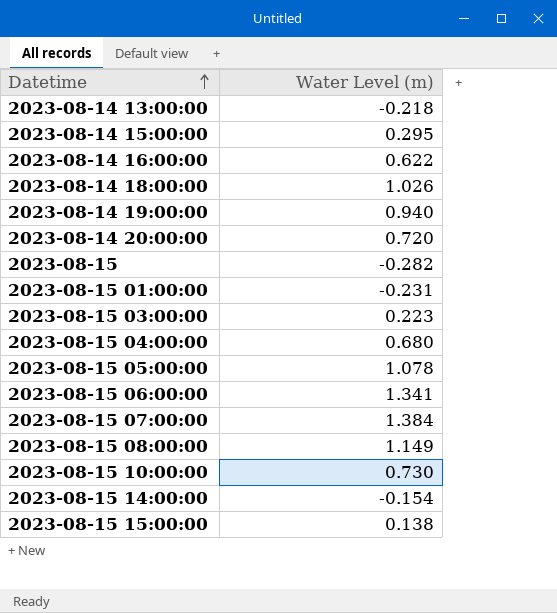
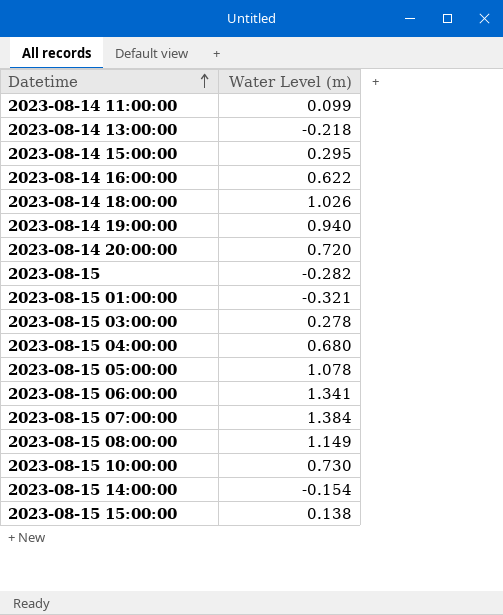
row 2023-08-14 11:00:00: none -> 0.099
2023-08-15 01:00:00 | Water Level (m): -0.231 -> -0.321
2023-08-15 03:00:00 | Water Level (m): 0.223 -> 0.278

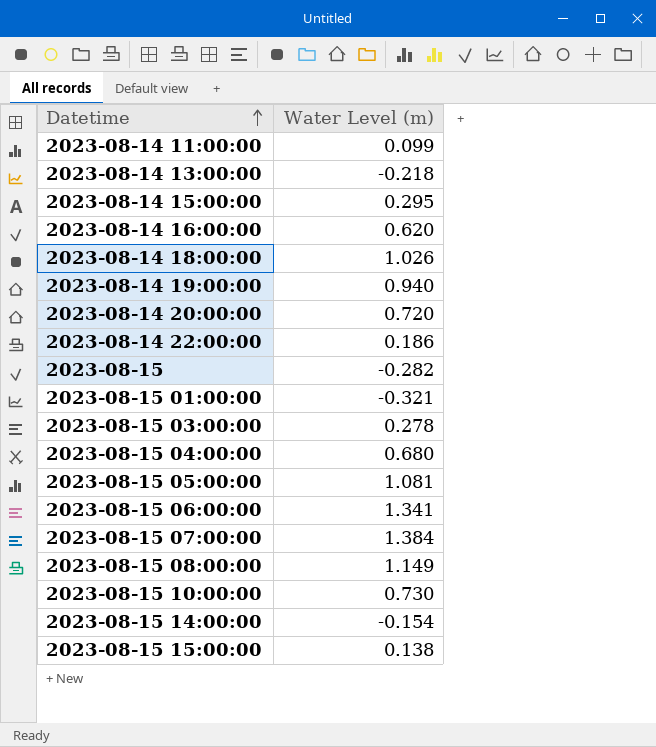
2023-08-14 16:00:00 | Water Level (m): 0.622 -> 0.620
row 2023-08-14 22:00:00: none -> 0.186
2023-08-15 05:00:00 | Water Level (m): 1.078 -> 1.081

